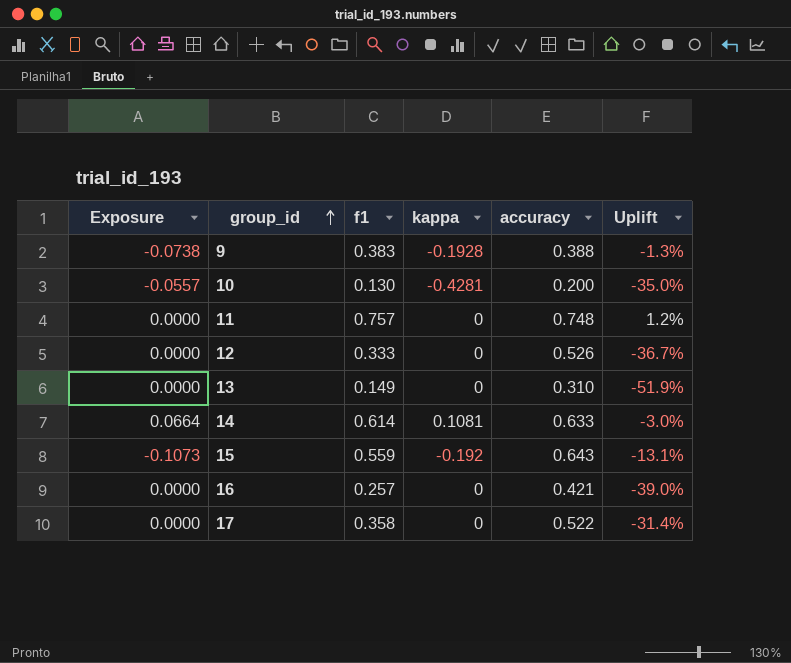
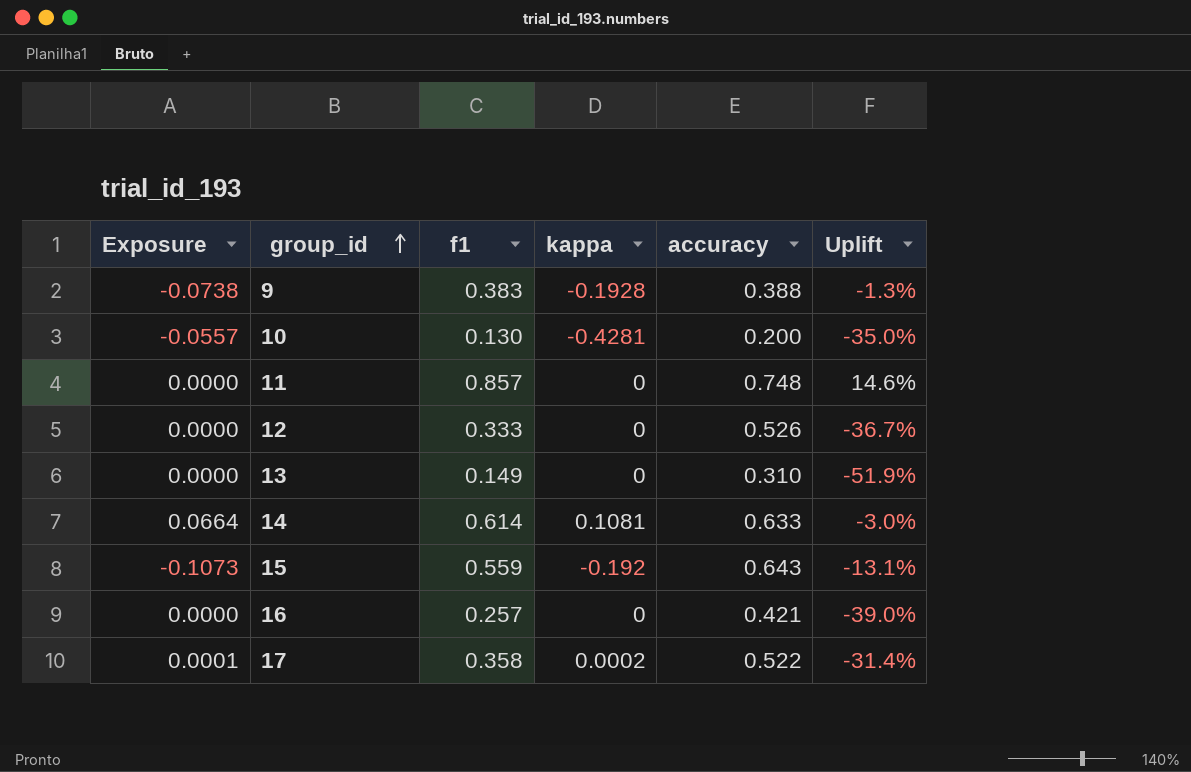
11 | f1: 0.757 -> 0.857
11 | Uplift: 1.2% -> 14.6%
17 | Exposure: 0.0000 -> 0.0001
17 | kappa: 0 -> 0.0002

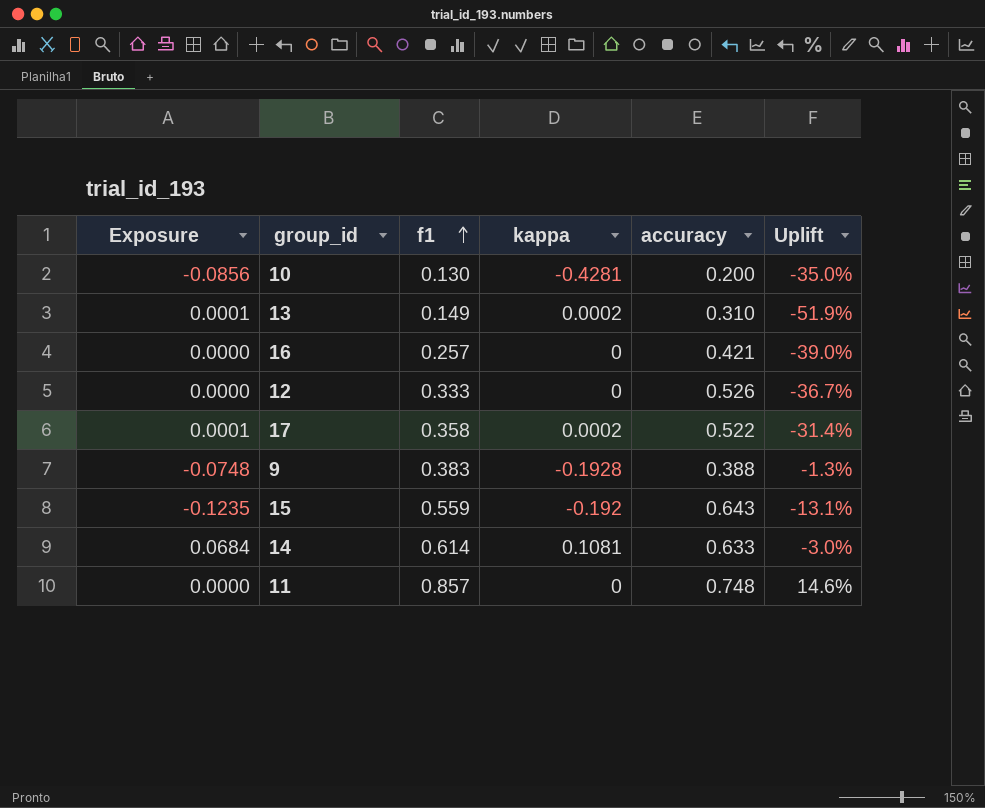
row order: group_id ascending -> f1 ascending
column Exposure | formula: [f1] * [kappa] -> [kappa] * [accuracy]
13 | kappa: 0 -> 0.0002

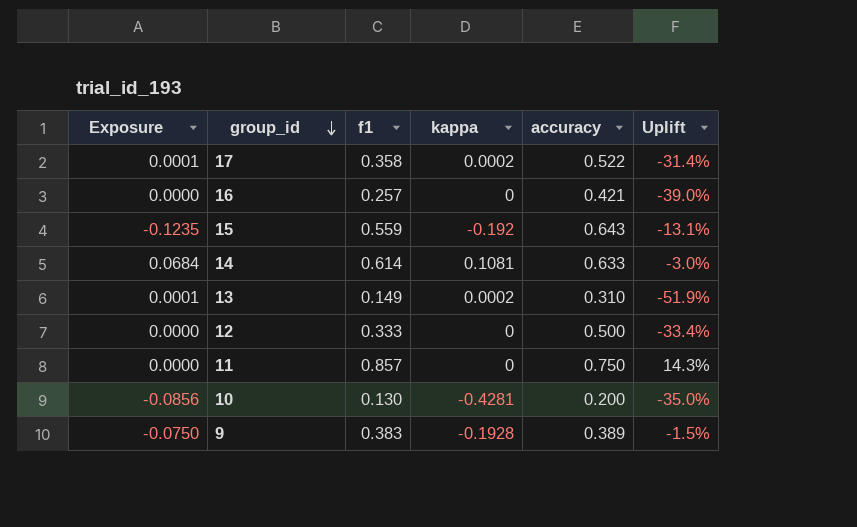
row order: f1 ascending -> group_id descending
12 | accuracy: 0.526 -> 0.500
12 | Uplift: -36.7% -> -33.4%
11 | accuracy: 0.748 -> 0.750
11 | Uplift: 14.6% -> 14.3%
9 | Exposure: -0.0748 -> -0.0750
9 | accuracy: 0.388 -> 0.389
9 | Uplift: -1.3% -> -1.5%

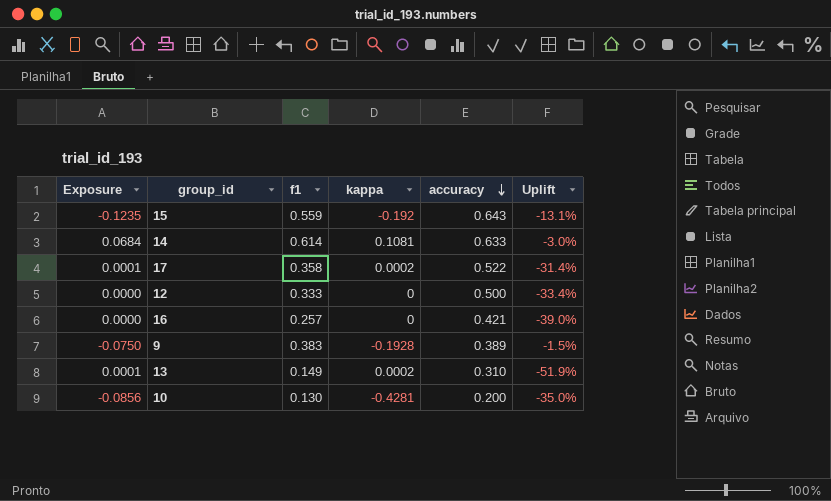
row order: group_id descending -> accuracy descending
row 11: 0.0000 | 0.857 | 0 | 0.750 | 14.3% -> none

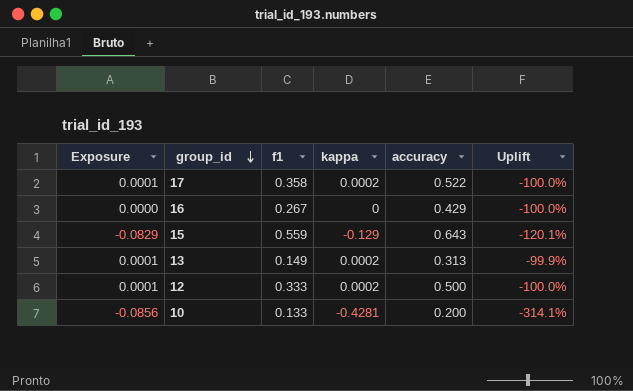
row order: accuracy descending -> group_id descending
column Uplift | formula: ([f1] - [accuracy]) / [accuracy] -> ([kappa] - [accuracy]) / [accuracy]
row 14: 0.0684 | 0.614 | 0.1081 | 0.633 | -3.0% -> none
row 9: -0.0750 | 0.383 | -0.1928 | 0.389 | -1.5% -> none
16 | f1: 0.257 -> 0.267
16 | accuracy: 0.421 -> 0.429
15 | Exposure: -0.1235 -> -0.0829
15 | kappa: -0.192 -> -0.129
13 | accuracy: 0.310 -> 0.313
12 | Exposure: 0.0000 -> 0.0001
12 | kappa: 0 -> 0.0002
10 | f1: 0.130 -> 0.133

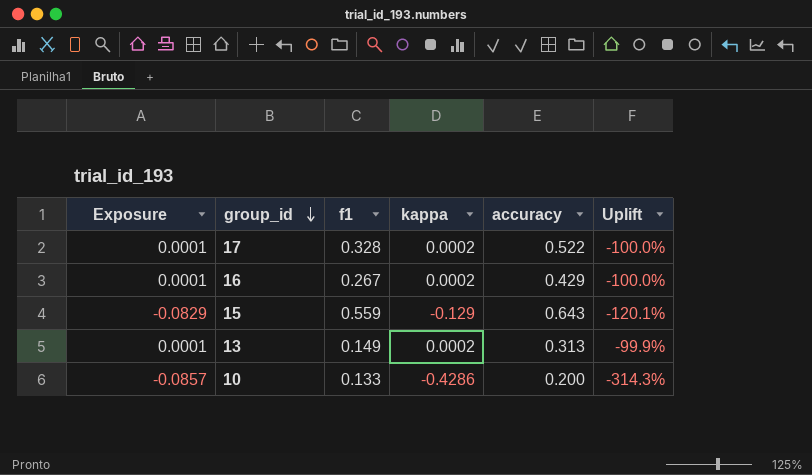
row 12: 0.0001 | 0.333 | 0.0002 | 0.500 | -100.0% -> none
17 | f1: 0.358 -> 0.328
16 | Exposure: 0.0000 -> 0.0001
16 | kappa: 0 -> 0.0002
10 | Exposure: -0.0856 -> -0.0857
10 | kappa: -0.4281 -> -0.4286
10 | Uplift: -314.1% -> -314.3%

